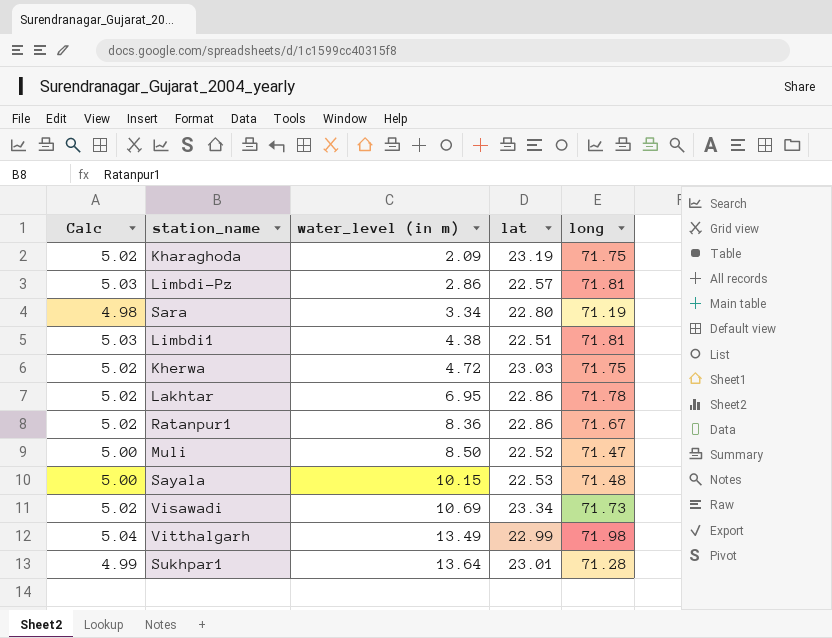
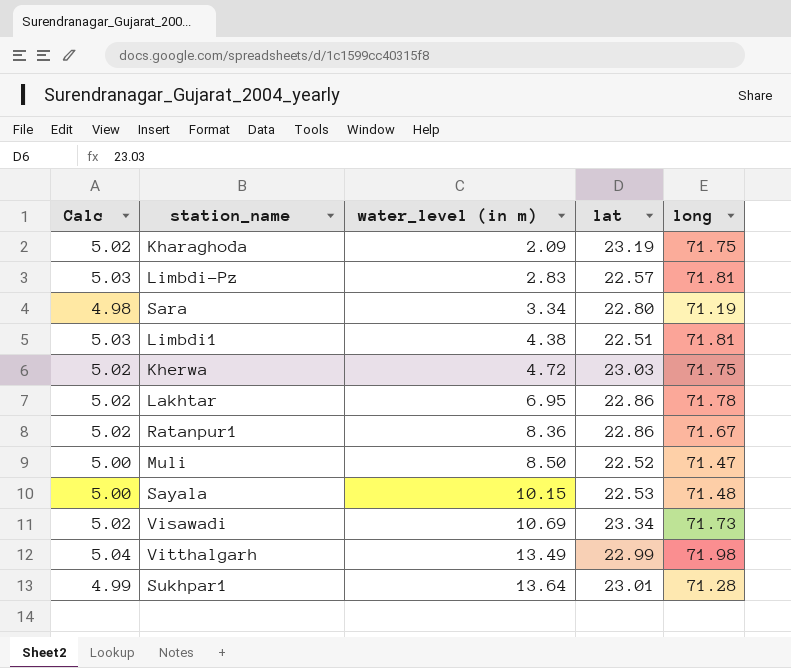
Limbdi-Pz | water_level (in m): 2.86 -> 2.83

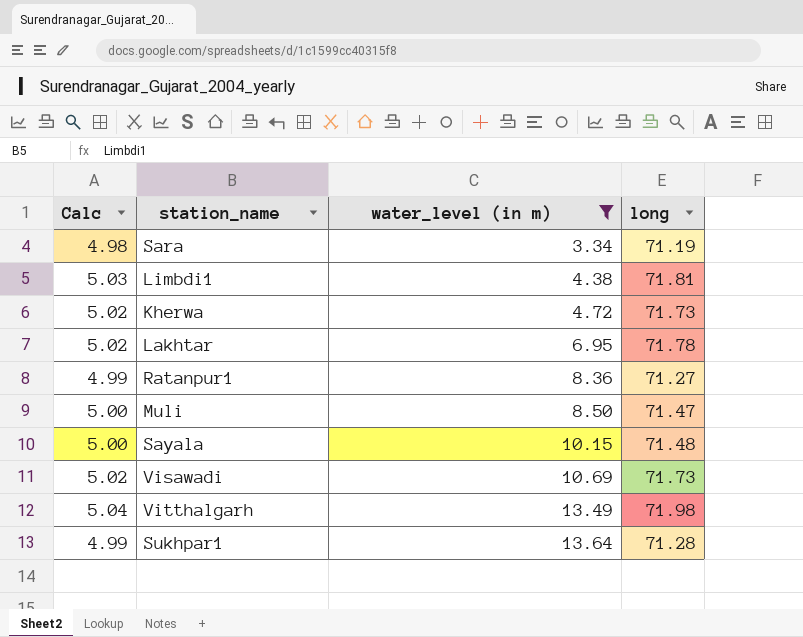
filter: none -> water_level (in m) >= 3.34
column lat | position: 4 -> none
Kherwa | long: 71.75 -> 71.73
Ratanpur1 | Calc: 5.02 -> 4.99
Ratanpur1 | long: 71.67 -> 71.27

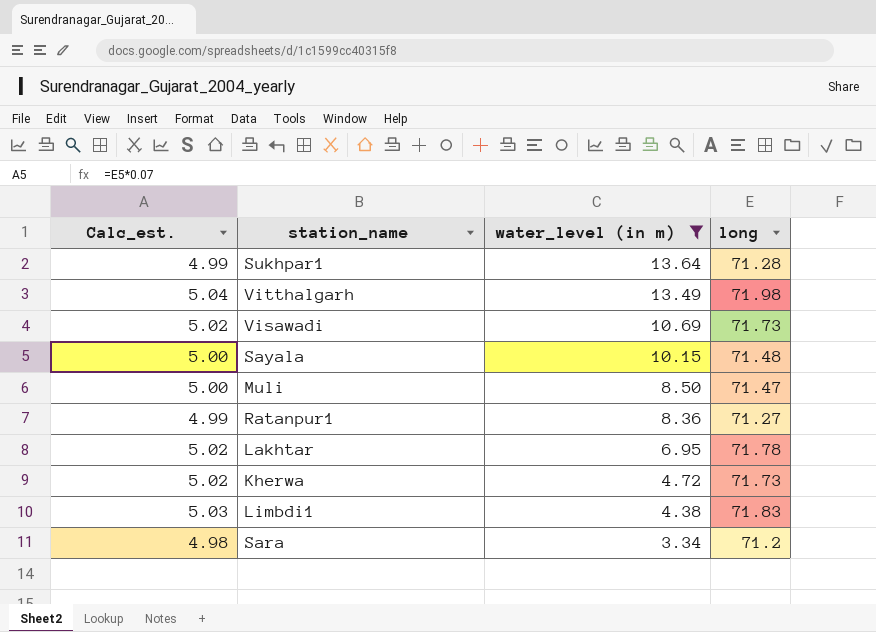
row order: water_level (in m) ascending -> water_level (in m) descending
column name: Calc -> Calc_est.
Limbdi1 | long: 71.81 -> 71.83
Sara | long: 71.19 -> 71.2

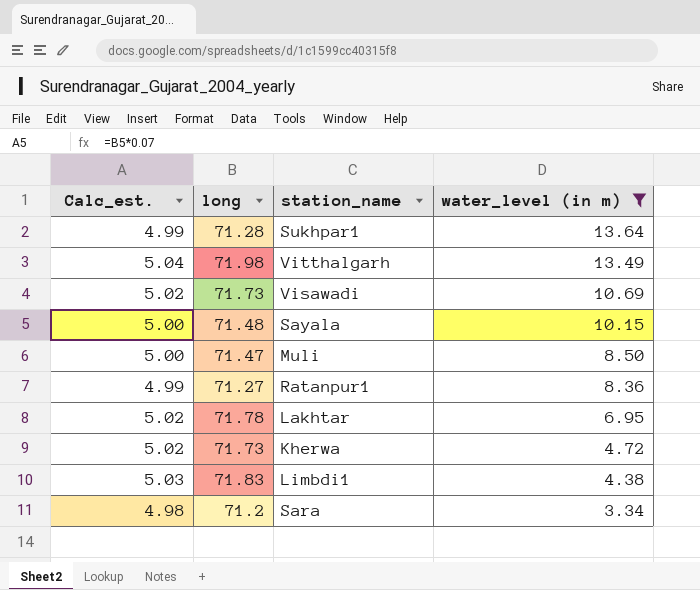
column long | position: 4 -> 2

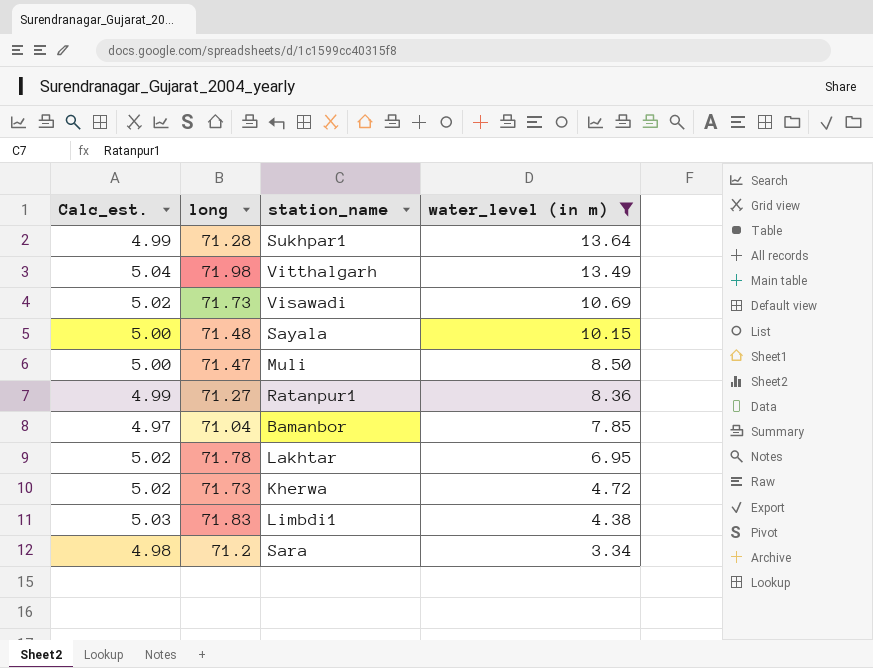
row Bamanbor: none -> 4.97 | 71.04 | 7.85

